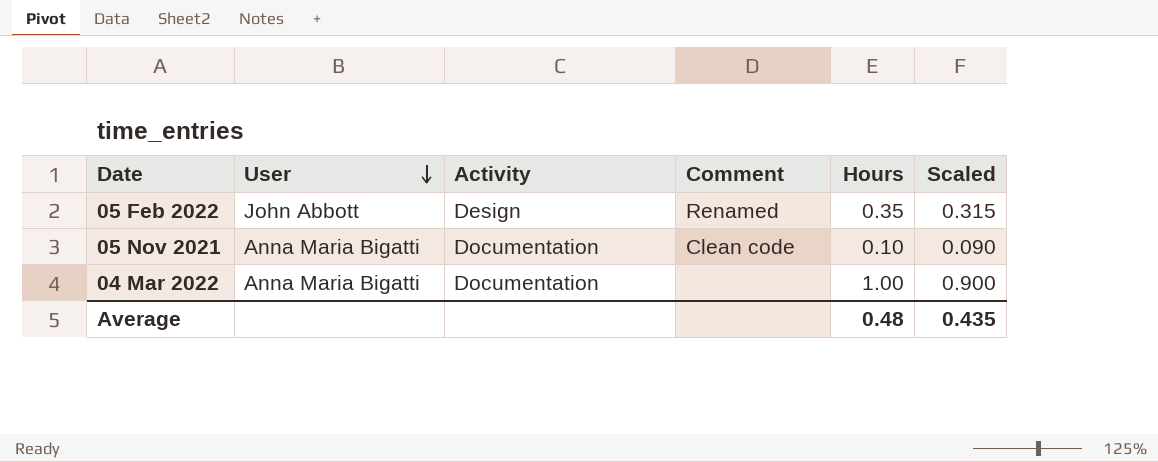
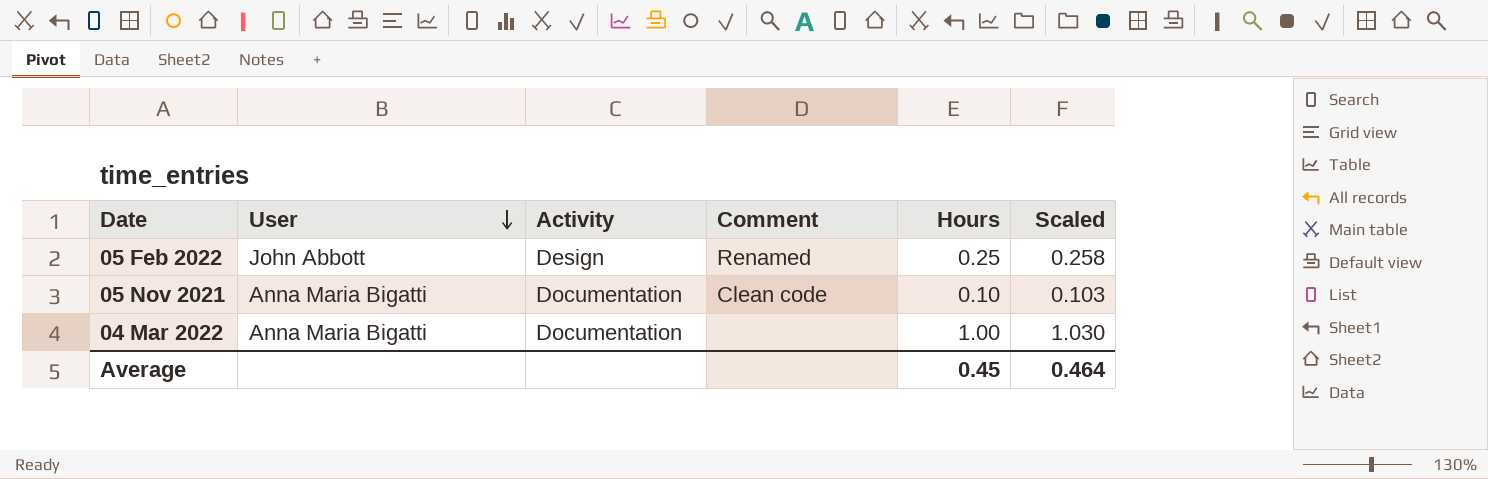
column Scaled | formula: [Hours] * 0.9 -> [Hours] * 1.03
05 Feb 2022 | Hours: 0.35 -> 0.25
Average | Hours: 0.48 -> 0.45
Average | Scaled: 0.435 -> 0.464

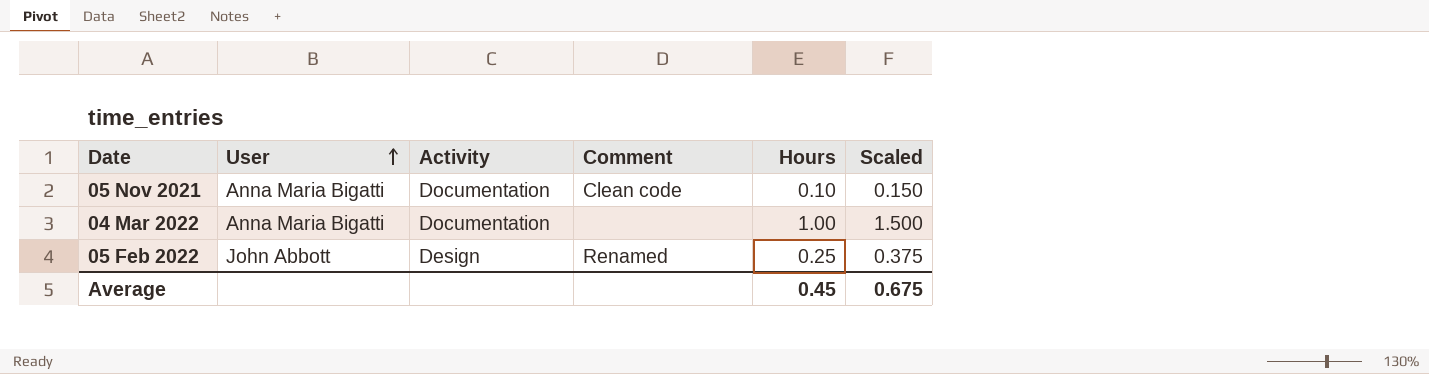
row order: User descending -> User ascending
column Scaled | formula: [Hours] * 1.03 -> [Hours] * 1.5
Average | Scaled: 0.464 -> 0.675

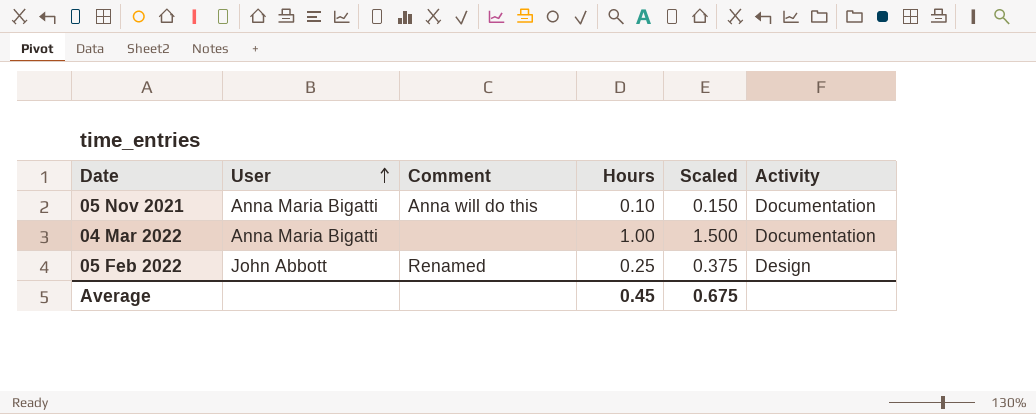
column Activity | position: 3 -> 6
05 Nov 2021 | Comment: Clean code -> Anna will do this

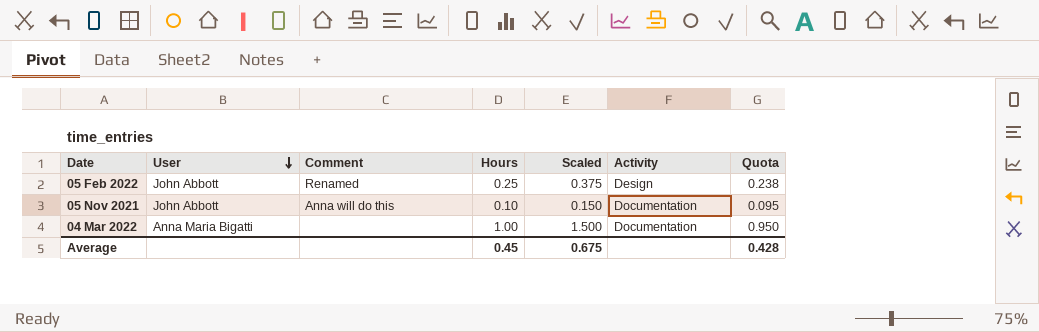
row order: User ascending -> User descending
column Quota | formula: none -> [Hours] * 0.95
05 Nov 2021 | User: Anna Maria Bigatti -> John Abbott

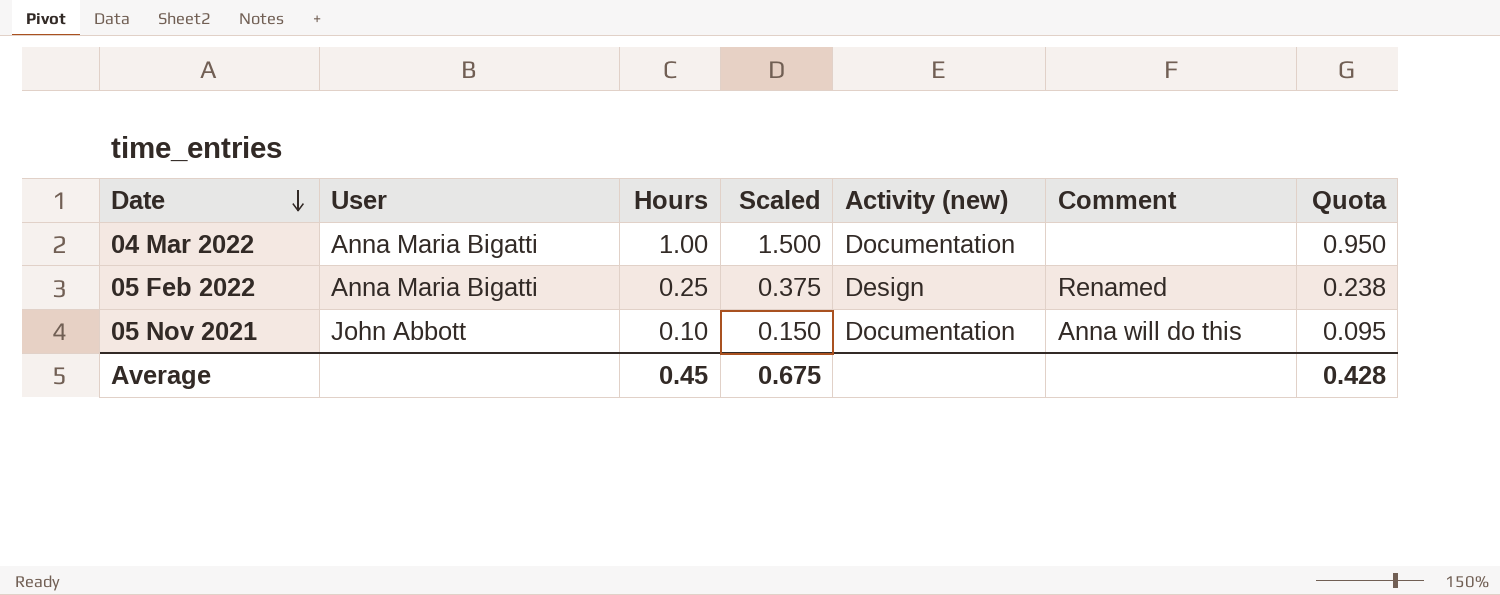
row order: User descending -> Date descending
column name: Activity -> Activity (new)
column Comment | position: 3 -> 6
05 Feb 2022 | User: John Abbott -> Anna Maria Bigatti

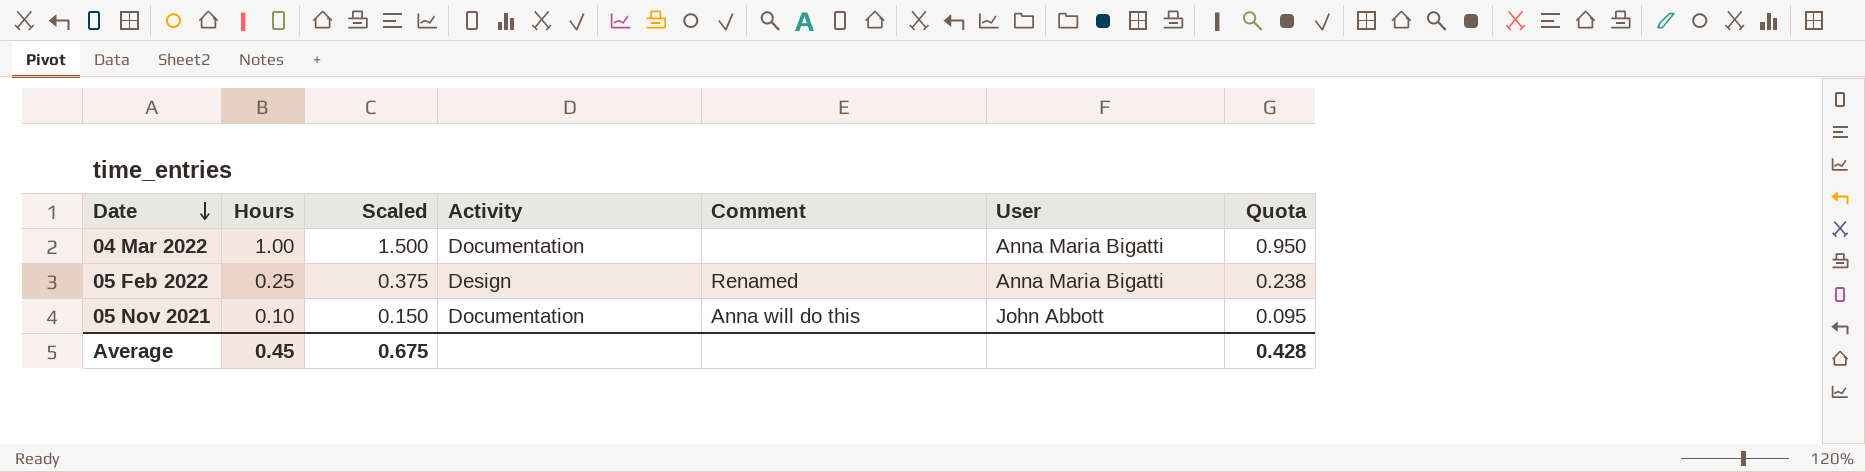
column name: Activity (new) -> Activity
column User | position: 2 -> 6

